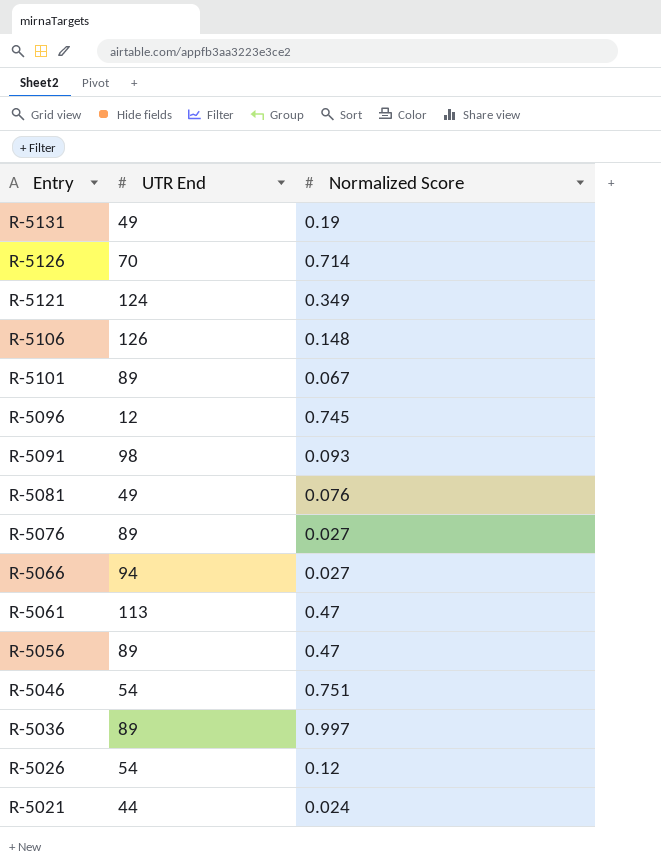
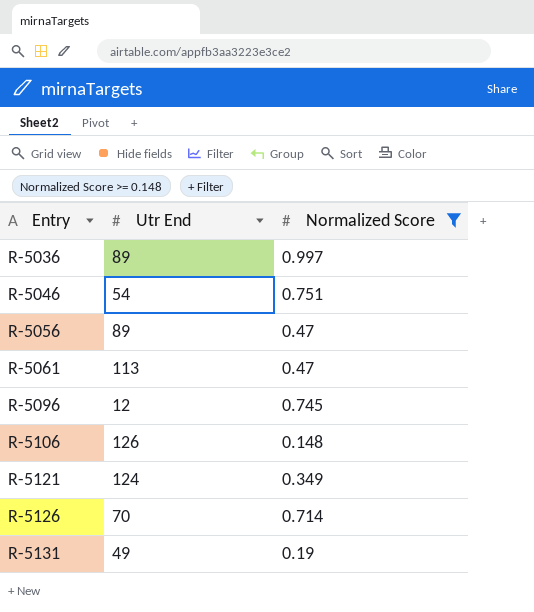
filter: none -> Normalized Score >= 0.148
row order: Entry descending -> Entry ascending
column name: UTR End -> Utr End

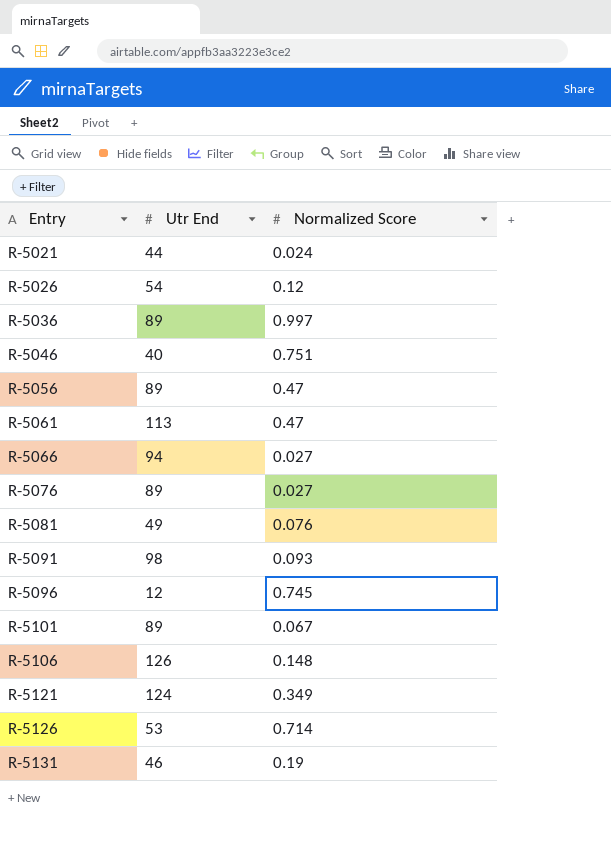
filter: Normalized Score >= 0.148 -> none
R-5046 | Utr End: 54 -> 40
R-5126 | Utr End: 70 -> 53
R-5131 | Utr End: 49 -> 46

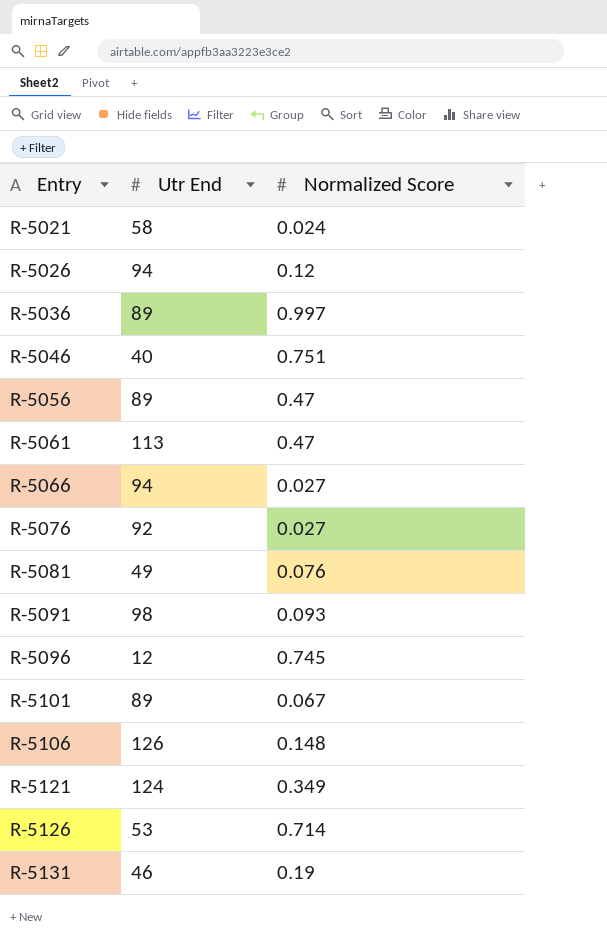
R-5021 | Utr End: 44 -> 58
R-5026 | Utr End: 54 -> 94
R-5076 | Utr End: 89 -> 92

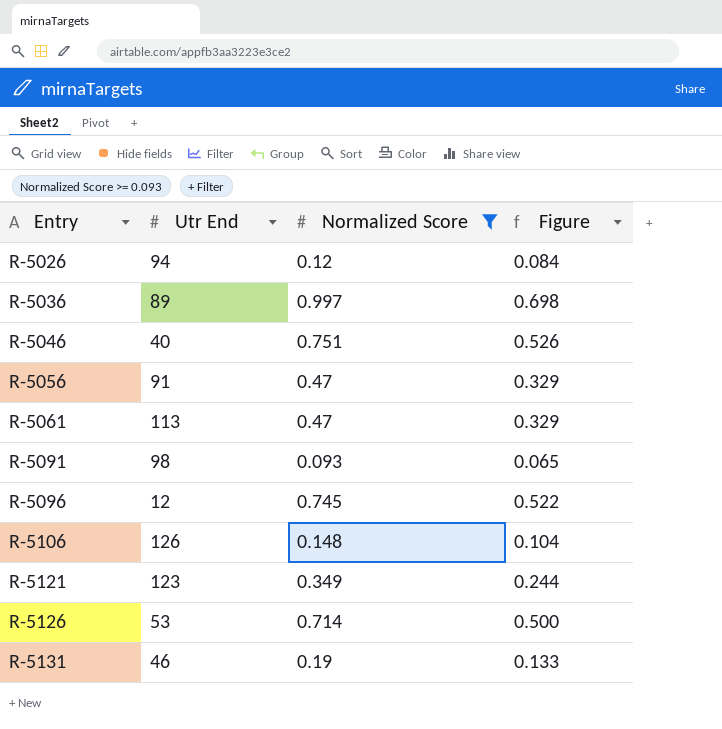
filter: none -> Normalized Score >= 0.093
column Figure | formula: none -> [Normalized Score] * 0.7
R-5056 | Utr End: 89 -> 91
R-5121 | Utr End: 124 -> 123

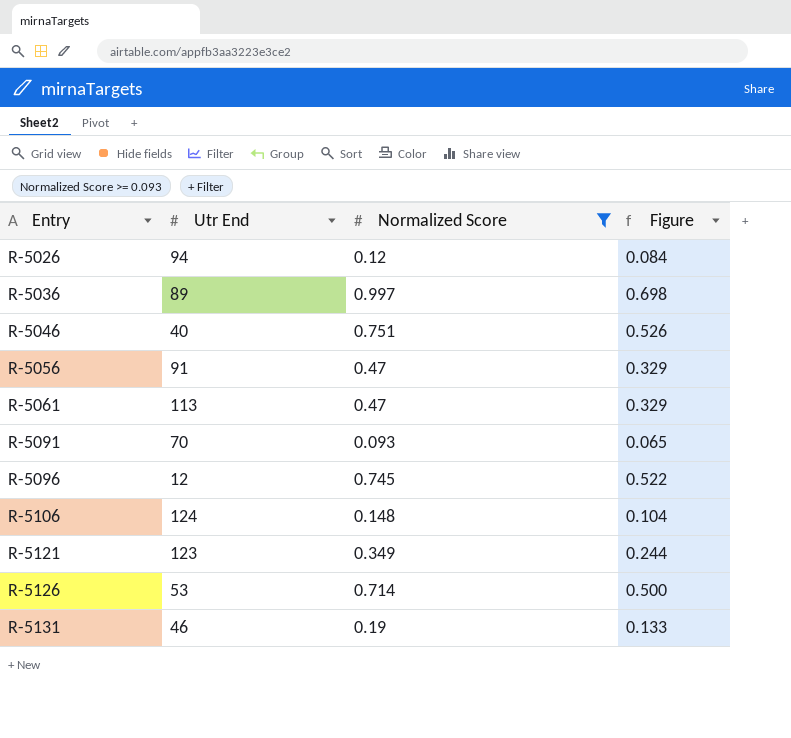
R-5091 | Utr End: 98 -> 70
R-5106 | Utr End: 126 -> 124

